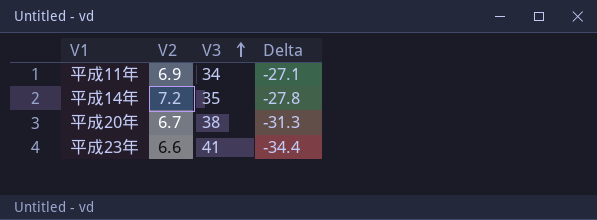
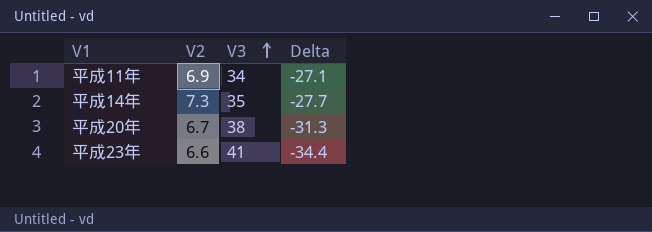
平成14年 | V2: 7.2 -> 7.3
平成14年 | Delta: -27.8 -> -27.7

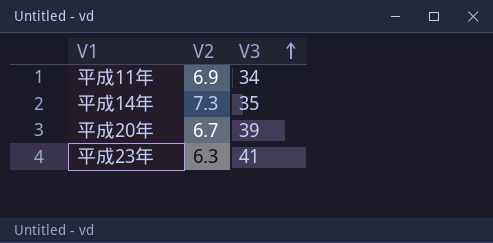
column Delta | formula: [V2] - [V3] -> none
平成20年 | V3: 38 -> 39
平成23年 | V2: 6.6 -> 6.3

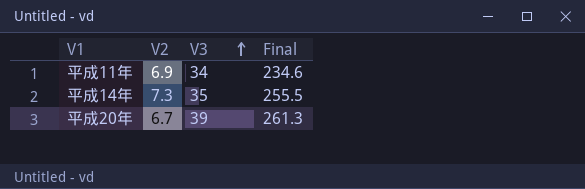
column Final | formula: none -> [V2] * [V3]
row 平成23年: 6.3 | 41 -> none

